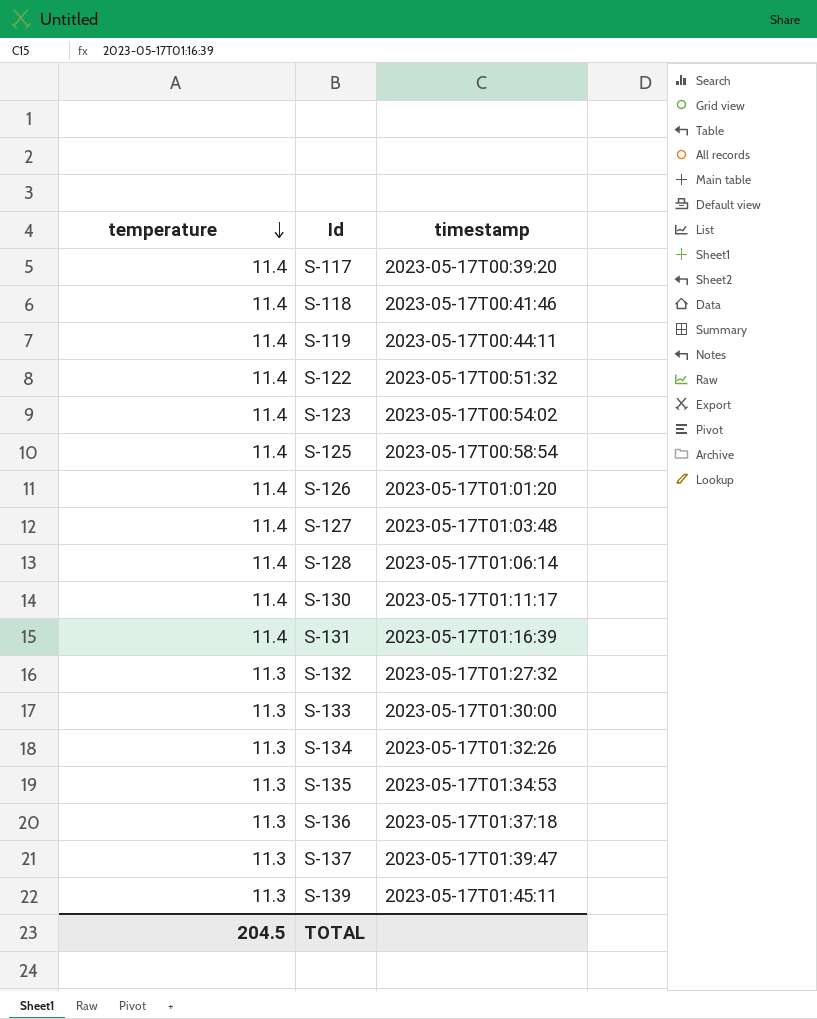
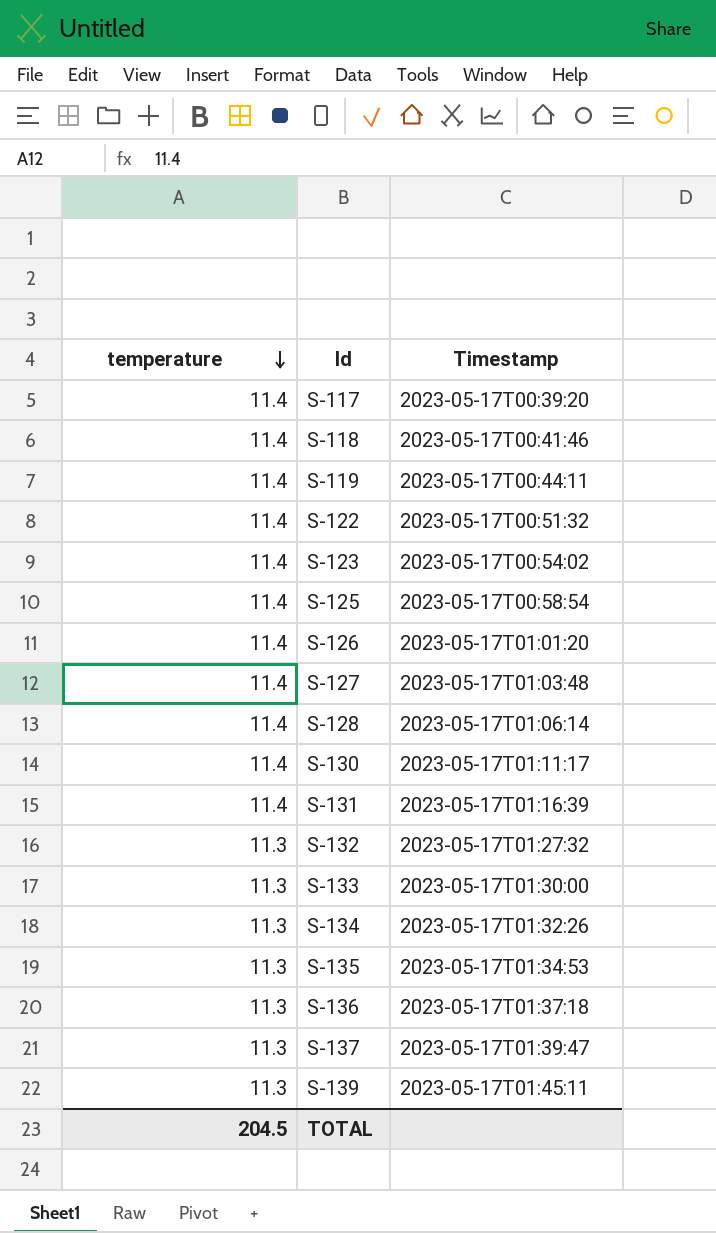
column name: timestamp -> Timestamp

